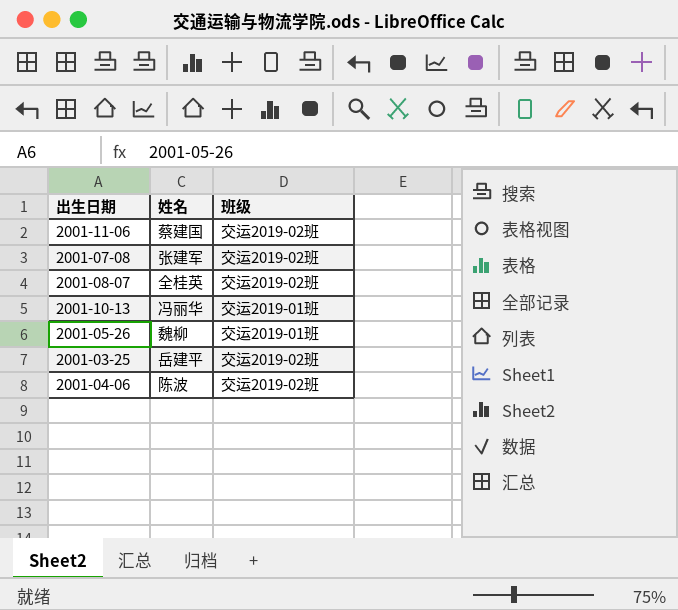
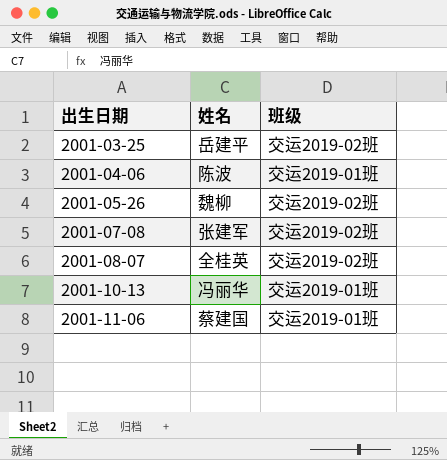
row order: none -> 出生日期 ascending
2001-04-06 | 班级: 交运2019-02班 -> 交运2019-01班
2001-05-26 | 班级: 交运2019-01班 -> 交运2019-02班
2001-11-06 | 班级: 交运2019-02班 -> 交运2019-01班

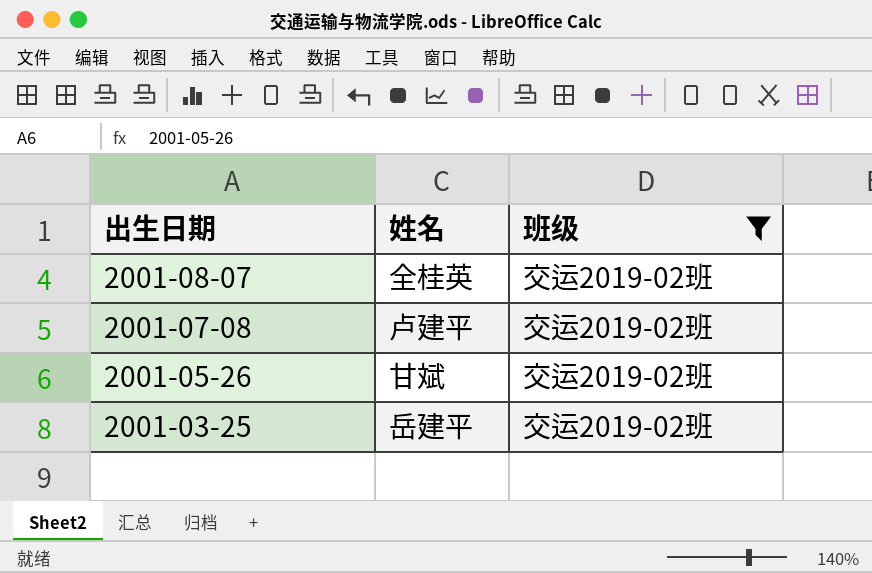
filter: none -> 班级 = 交运2019-02班
row order: 出生日期 ascending -> 出生日期 descending
2001-07-08 | 姓名: 张建军 -> 卢建平
2001-05-26 | 姓名: 魏柳 -> 甘斌

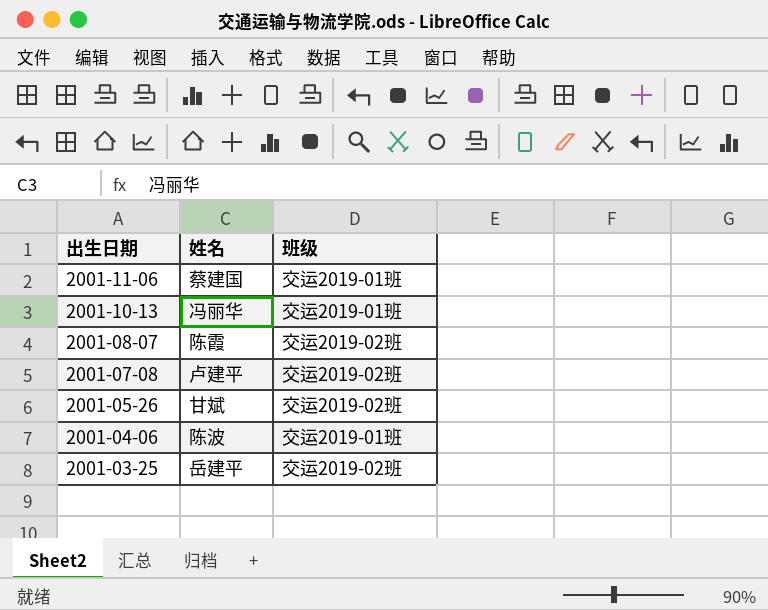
filter: 班级 = 交运2019-02班 -> none
2001-08-07 | 姓名: 全桂英 -> 陈霞

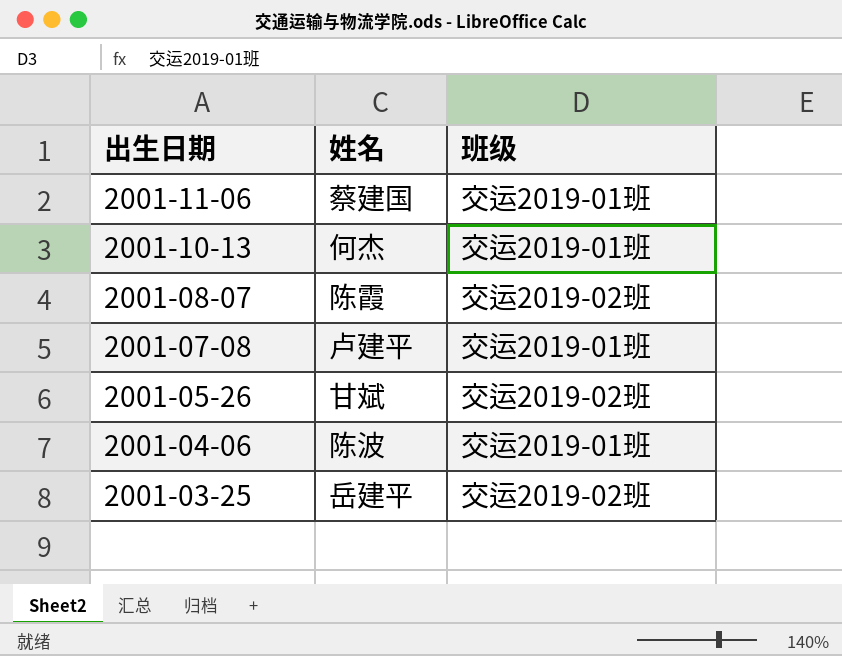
2001-10-13 | 姓名: 冯丽华 -> 何杰
2001-07-08 | 班级: 交运2019-02班 -> 交运2019-01班

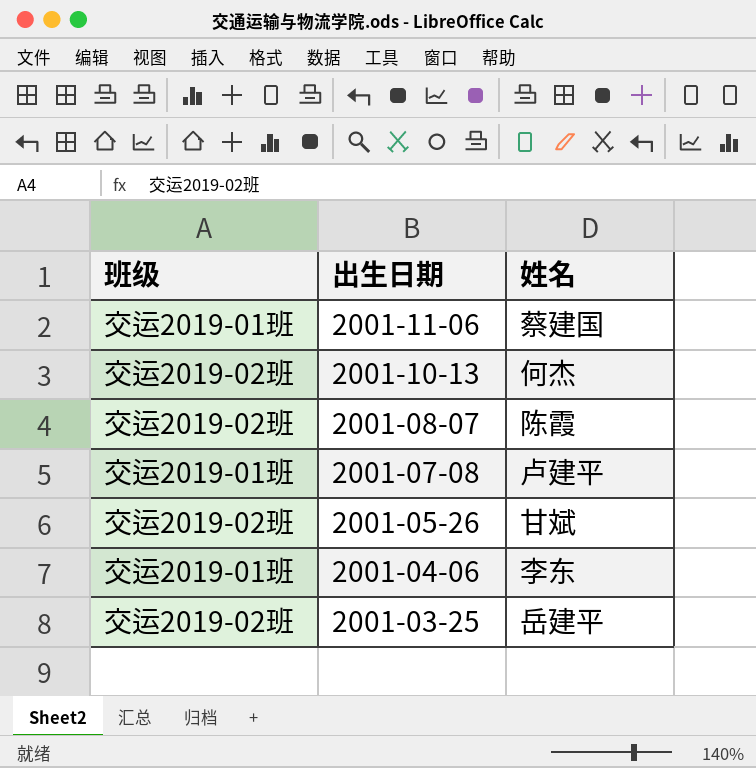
column 班级 | position: 3 -> 1
2001-10-13 | 班级: 交运2019-01班 -> 交运2019-02班
2001-04-06 | 姓名: 陈波 -> 李东

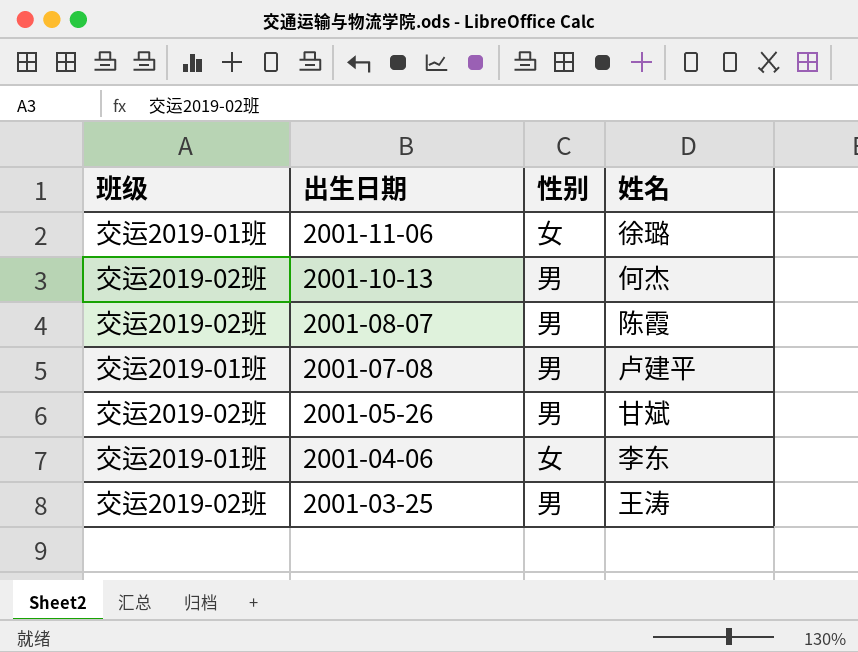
column 性别 | position: none -> 3
2001-11-06 | 姓名: 蔡建国 -> 徐璐
2001-03-25 | 姓名: 岳建平 -> 王涛

